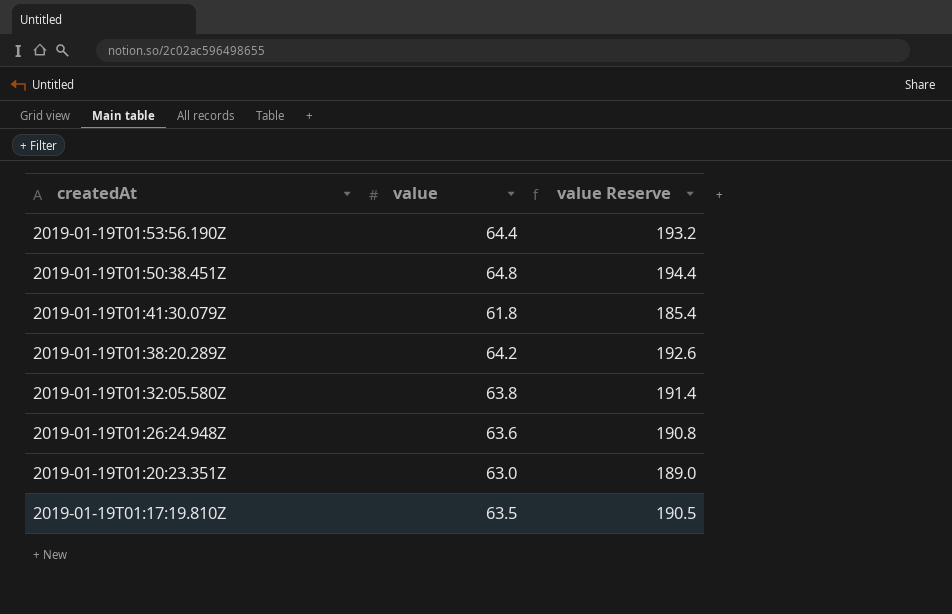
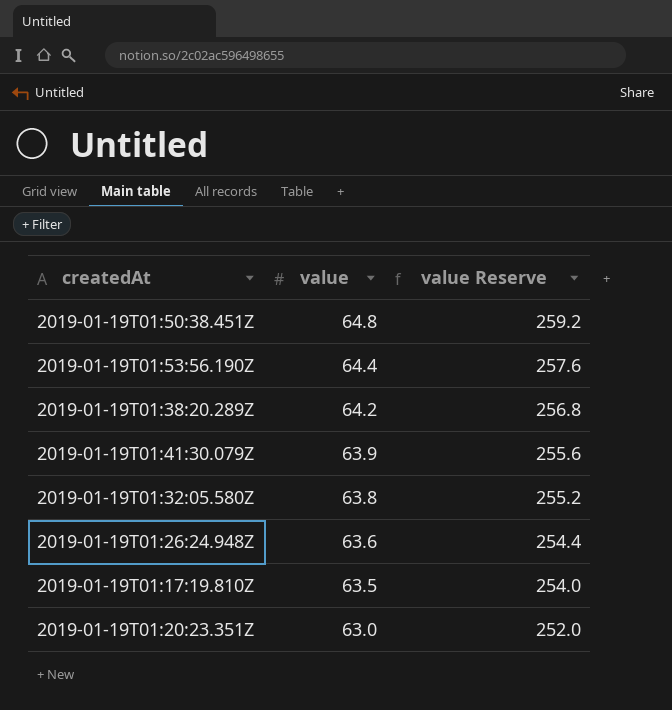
row order: createdAt descending -> value descending
column value Reserve | formula: [value] * 3 -> [value] * 4
2019-01-19T01:41:30.079Z | value: 61.8 -> 63.9

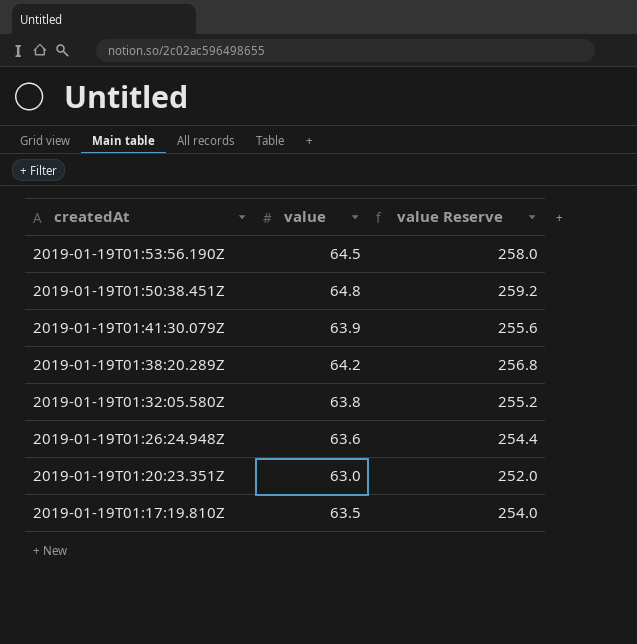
row order: value descending -> createdAt descending
2019-01-19T01:53:56.190Z | value: 64.4 -> 64.5
2019-01-19T01:53:56.190Z | value Reserve: 257.6 -> 258.0

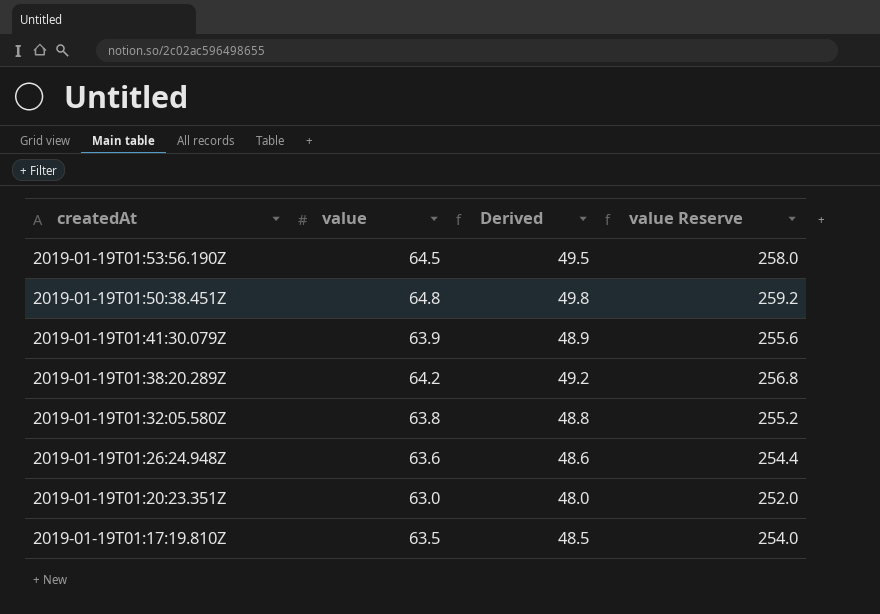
column Derived | formula: none -> [value] - 15

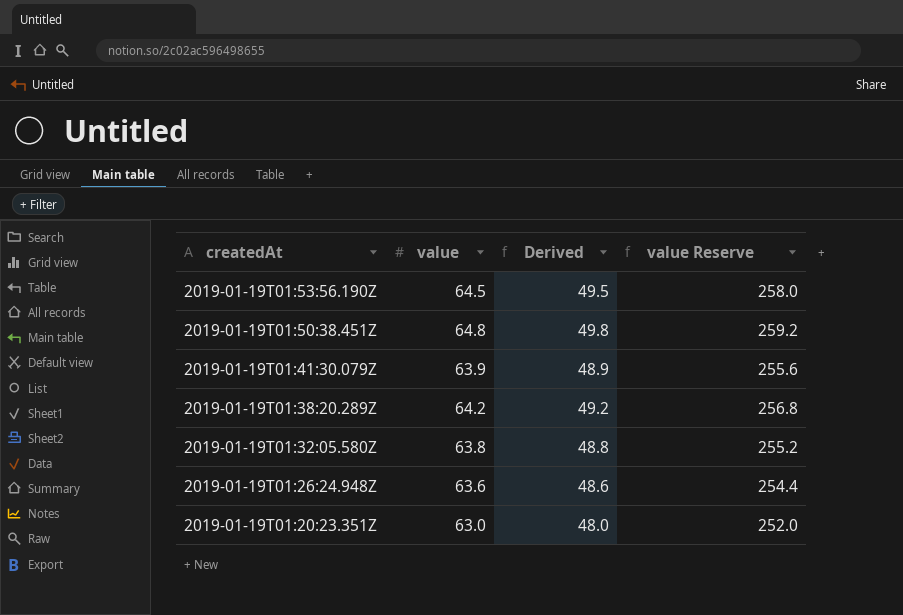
row 2019-01-19T01:17:19.810Z: 63.5 | 48.5 | 254.0 -> none

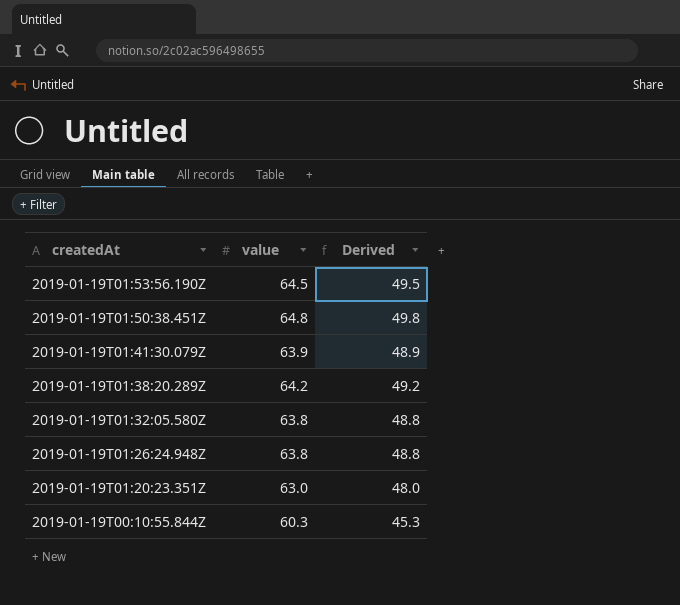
column value Reserve | formula: [value] * 4 -> none
2019-01-19T01:26:24.948Z | value: 63.6 -> 63.8
2019-01-19T01:26:24.948Z | Derived: 48.6 -> 48.8
row 2019-01-19T00:10:55.844Z: none -> 60.3 | 45.3

